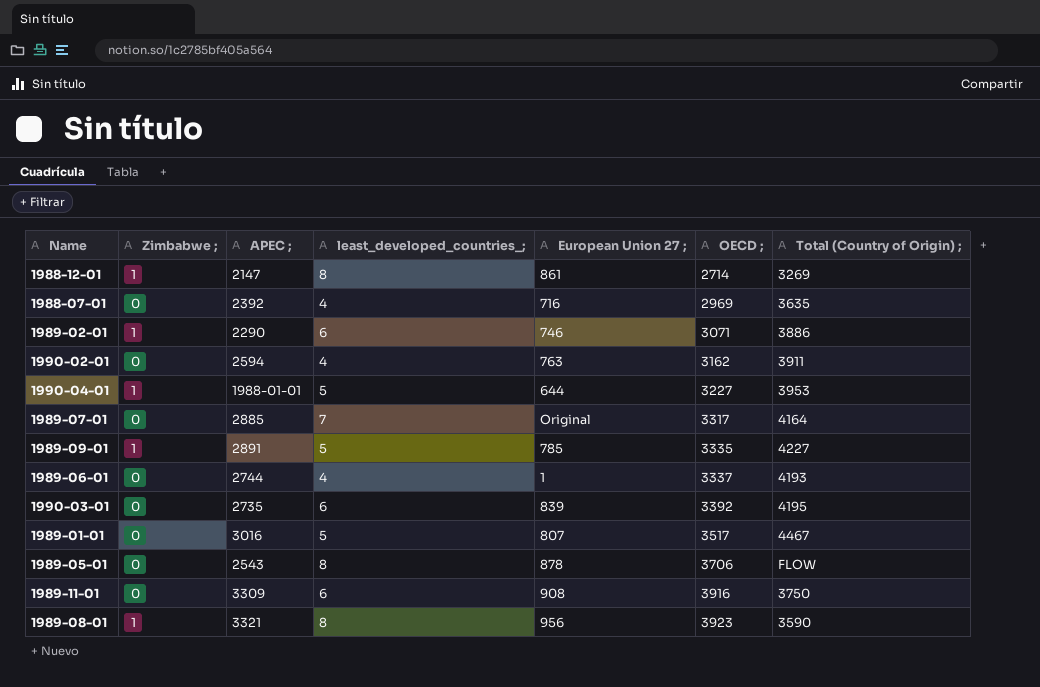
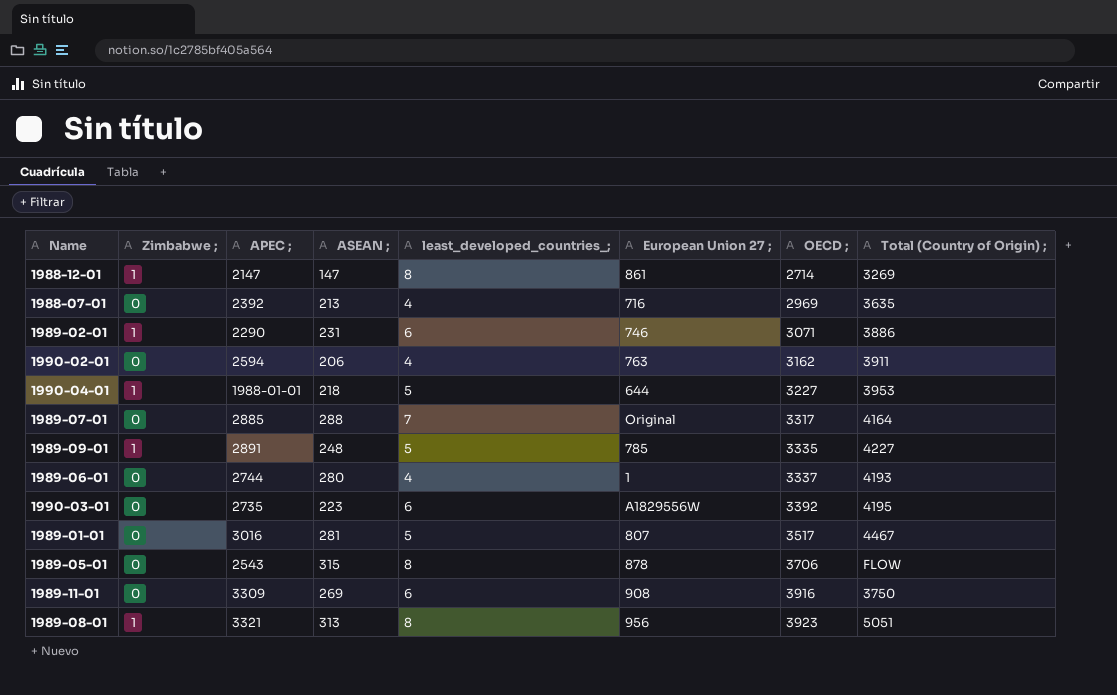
column ASEAN ; | position: none -> 4
1990-03-01 | European Union 27 ;: 839 -> A1829556W
1989-08-01 | Total (Country of Origin) ;: 3590 -> 5051

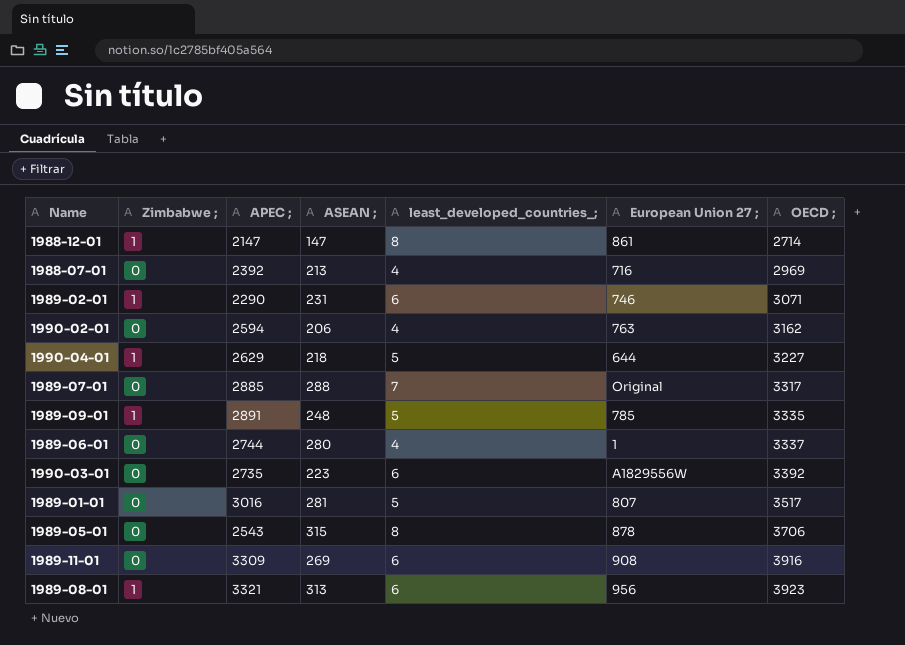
column Total (Country of Origin) ; | position: 8 -> none
1990-04-01 | APEC ;: 1988-01-01 -> 2629
1989-08-01 | least_developed_countries_;: 8 -> 6

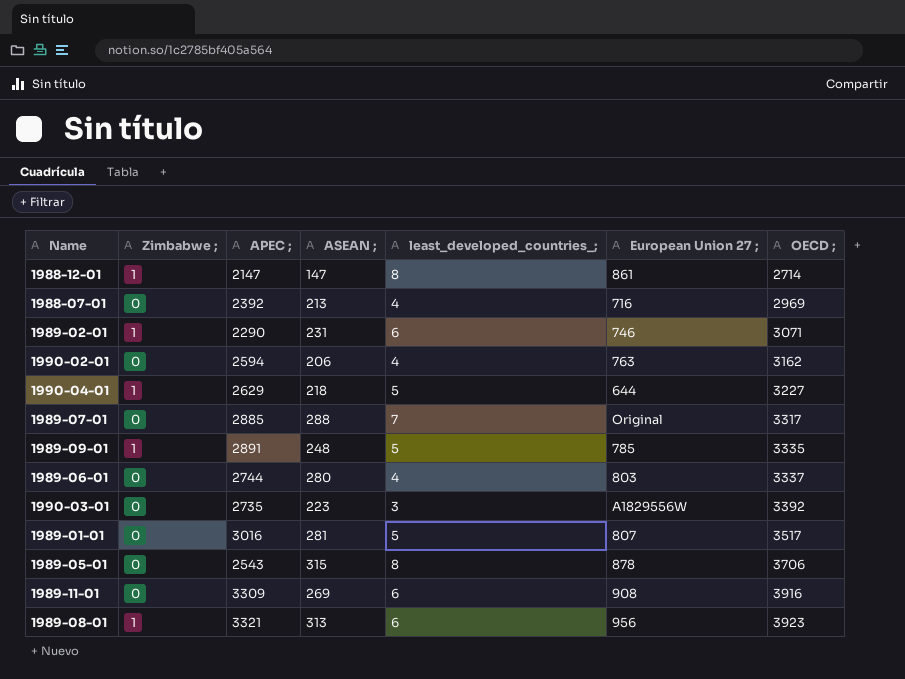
1989-06-01 | European Union 27 ;: 1 -> 803
1990-03-01 | least_developed_countries_;: 6 -> 3

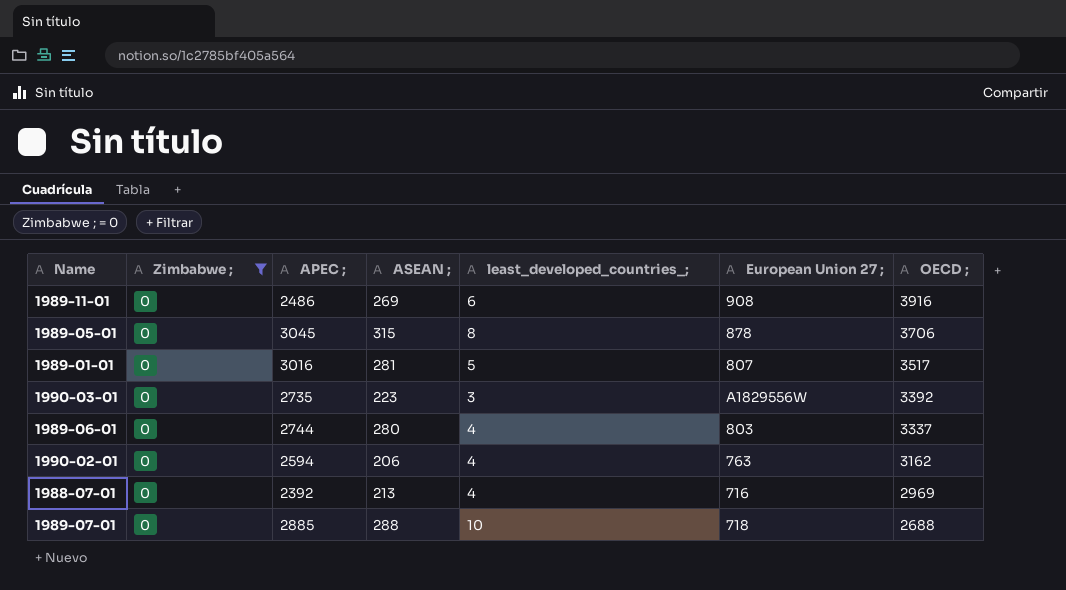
filter: none -> Zimbabwe ; = 0
row order: OECD ; ascending -> OECD ; descending
1989-11-01 | APEC ;: 3309 -> 2486
1989-05-01 | APEC ;: 2543 -> 3045
1989-07-01 | least_developed_countries_;: 7 -> 10
1989-07-01 | European Union 27 ;: Original -> 718
1989-07-01 | OECD ;: 3317 -> 2688

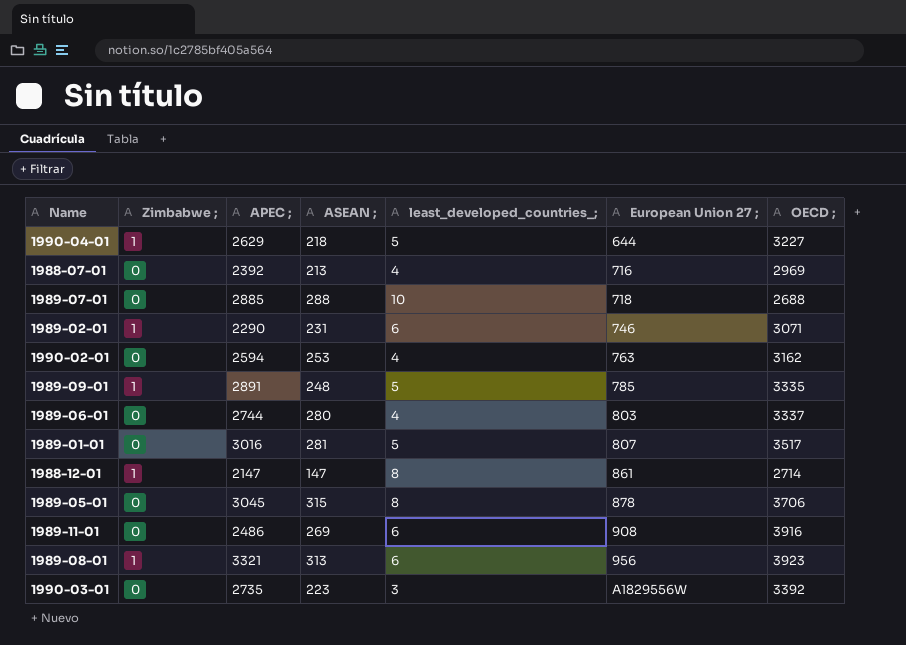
filter: Zimbabwe ; = 0 -> none
row order: OECD ; descending -> European Union 27 ; ascending
1990-02-01 | ASEAN ;: 206 -> 253

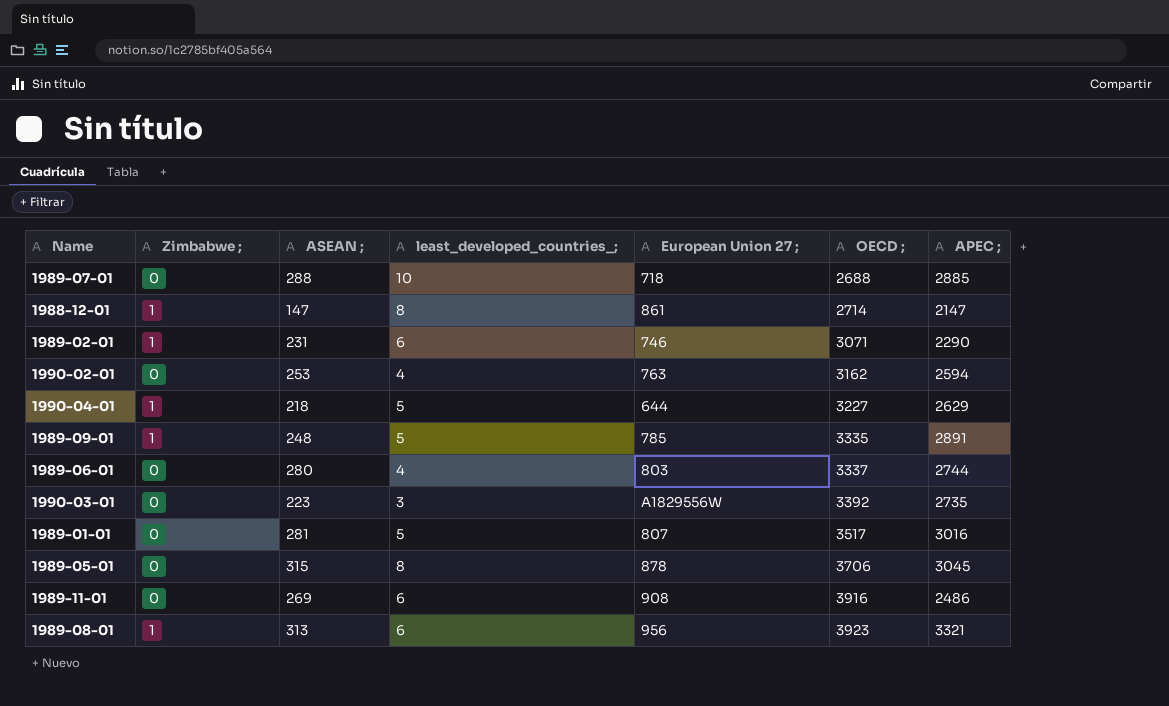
row order: European Union 27 ; ascending -> OECD ; ascending
column APEC ; | position: 3 -> 7
row 1988-07-01: 0 | 2392 | 213 | 4 | 716 | 2969 -> none

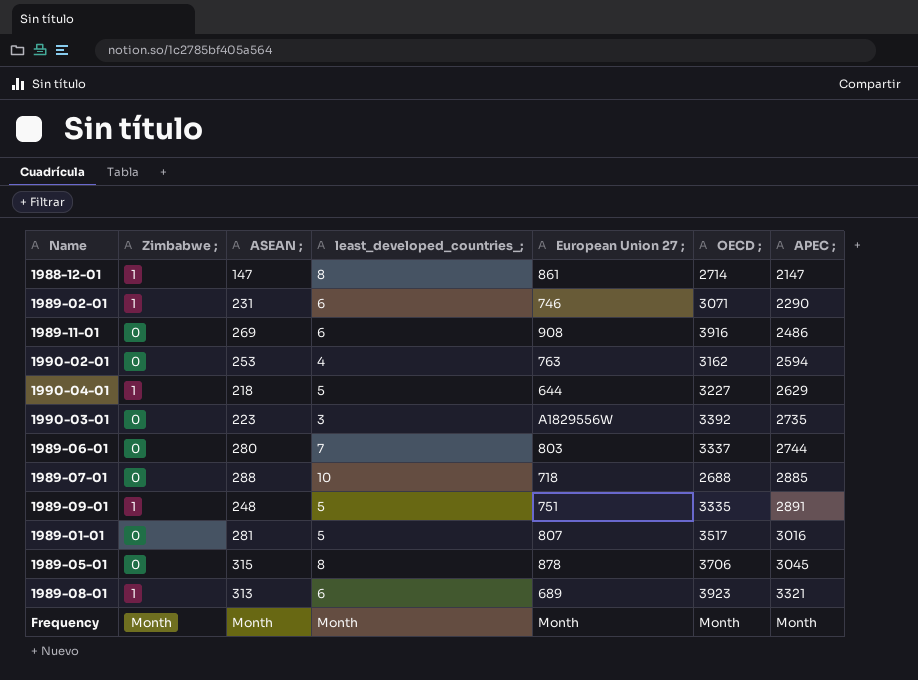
row order: OECD ; ascending -> APEC ; ascending
1989-06-01 | least_developed_countries_;: 4 -> 7
1989-09-01 | European Union 27 ;: 785 -> 751
1989-08-01 | European Union 27 ;: 956 -> 689
row Frequency: none -> Month | Month | Month | Month | Month | Month

